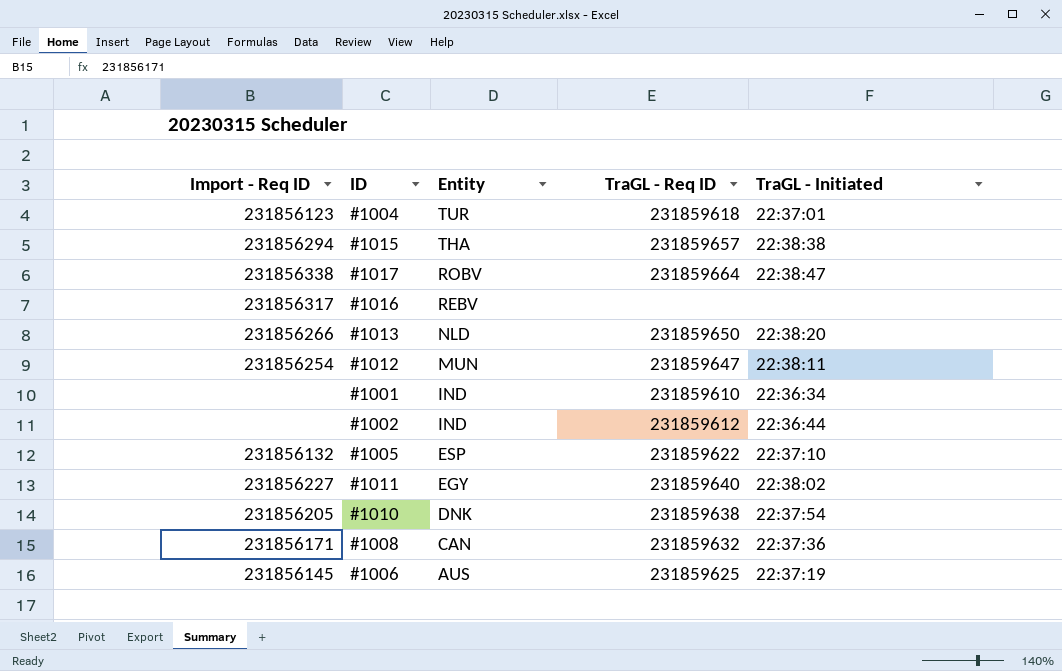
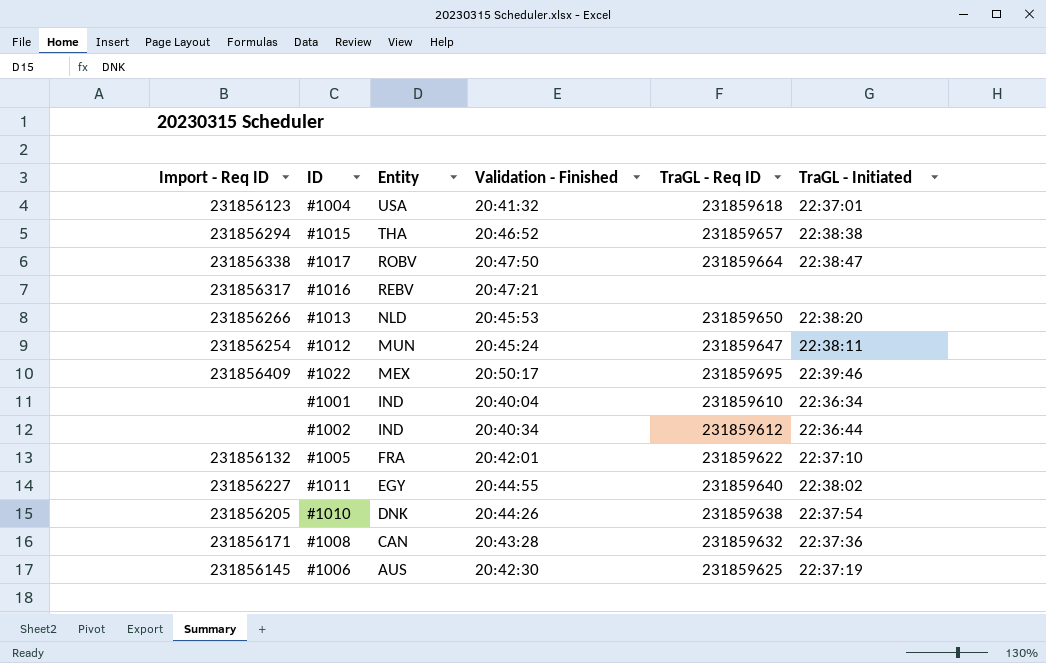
column Validation - Finished | position: none -> 4
#1004 | Entity: TUR -> USA
row #1022: none -> 231856409 | MEX | 20:50:17 | 231859695 | 22:39:46
#1005 | Entity: ESP -> FRA

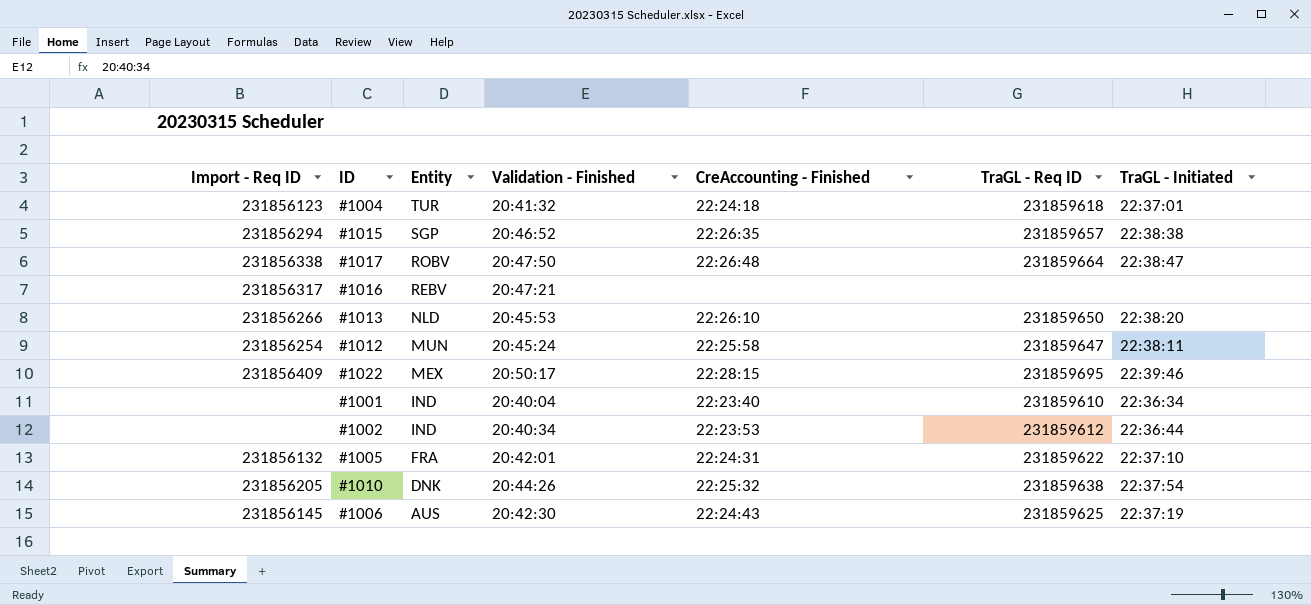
column CreAccounting - Finished | position: none -> 5
row #1011: 231856227 | EGY | 20:44:55 | 231859640 | 22:38:02 -> none
row #1008: 231856171 | CAN | 20:43:28 | 231859632 | 22:37:36 -> none
#1004 | Entity: USA -> TUR
#1015 | Entity: THA -> SGP

